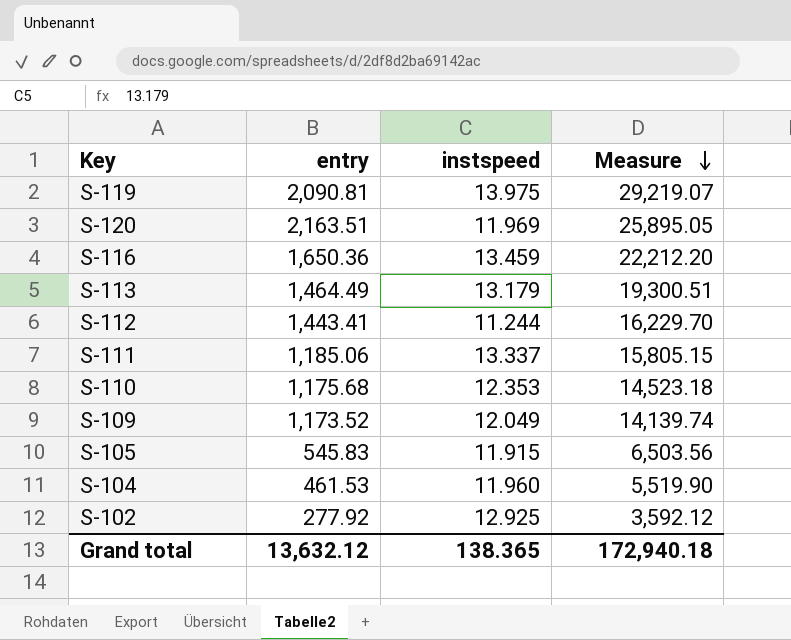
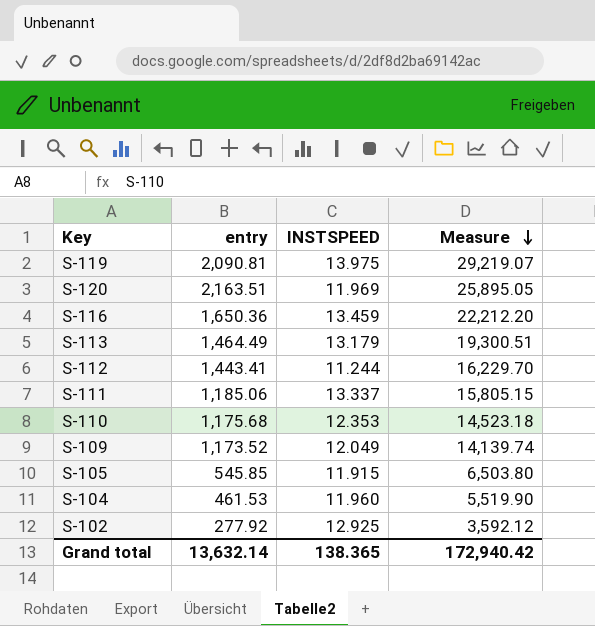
column name: instspeed -> INSTSPEED
S-105 | entry: 545.83 -> 545.85
S-105 | Measure: 6,503.56 -> 6,503.80
Grand total | entry: 13,632.12 -> 13,632.14
Grand total | Measure: 172,940.18 -> 172,940.42

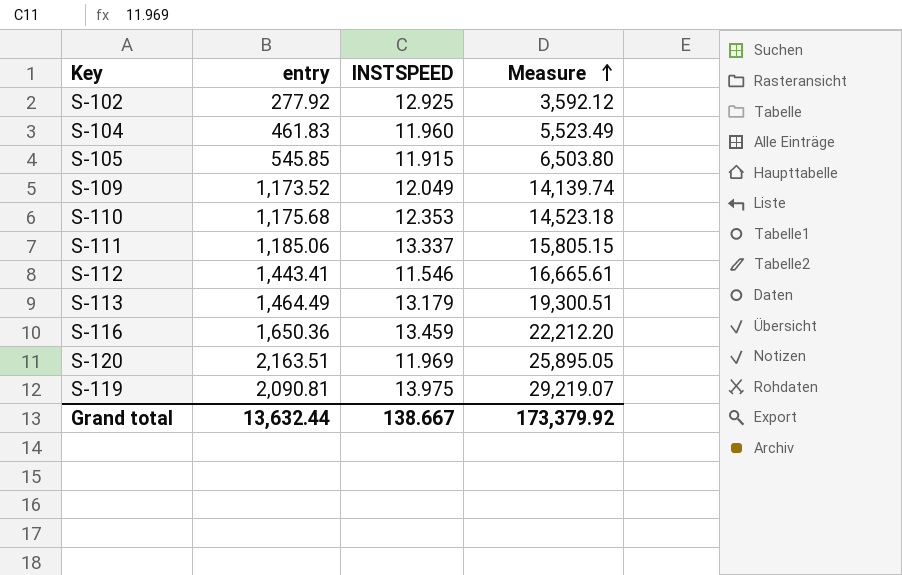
row order: Measure descending -> Measure ascending
S-104 | entry: 461.53 -> 461.83
S-104 | Measure: 5,519.90 -> 5,523.49
S-112 | INSTSPEED: 11.244 -> 11.546
S-112 | Measure: 16,229.70 -> 16,665.61
Grand total | entry: 13,632.14 -> 13,632.44
Grand total | INSTSPEED: 138.365 -> 138.667
Grand total | Measure: 172,940.42 -> 173,379.92

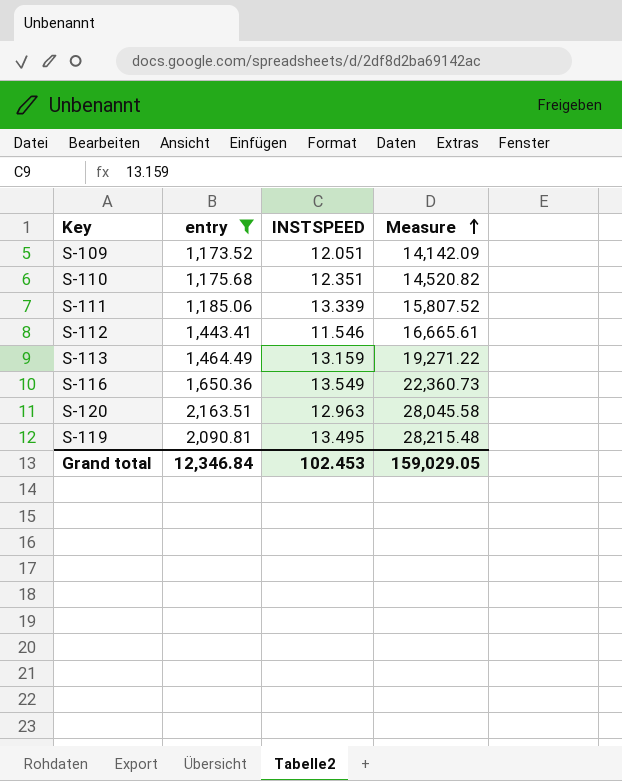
filter: none -> entry >= 1,173.52
S-109 | INSTSPEED: 12.049 -> 12.051
S-109 | Measure: 14,139.74 -> 14,142.09
S-110 | INSTSPEED: 12.353 -> 12.351
S-110 | Measure: 14,523.18 -> 14,520.82
S-111 | INSTSPEED: 13.337 -> 13.339
S-111 | Measure: 15,805.15 -> 15,807.52
S-113 | INSTSPEED: 13.179 -> 13.159
S-113 | Measure: 19,300.51 -> 19,271.22
S-116 | INSTSPEED: 13.459 -> 13.549
S-116 | Measure: 22,212.20 -> 22,360.73
S-120 | INSTSPEED: 11.969 -> 12.963
S-120 | Measure: 25,895.05 -> 28,045.58
S-119 | INSTSPEED: 13.975 -> 13.495
S-119 | Measure: 29,219.07 -> 28,215.48
Grand total | entry: 13,632.44 -> 12,346.84
Grand total | INSTSPEED: 138.667 -> 102.453
Grand total | Measure: 173,379.92 -> 159,029.05

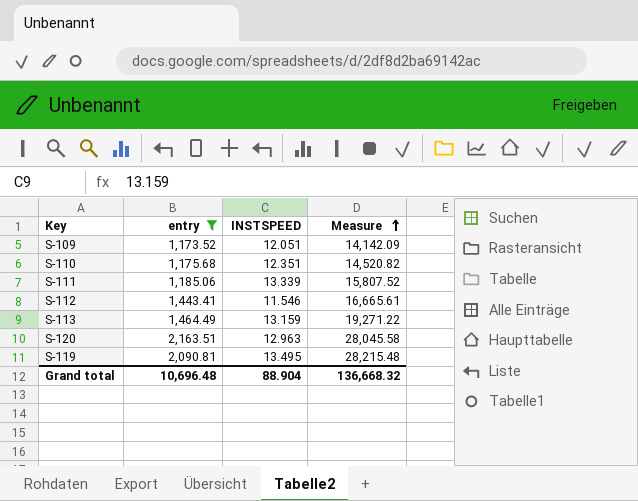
row S-116: 1,650.36 | 13.549 | 22,360.73 -> none
Grand total | entry: 12,346.84 -> 10,696.48
Grand total | INSTSPEED: 102.453 -> 88.904
Grand total | Measure: 159,029.05 -> 136,668.32

